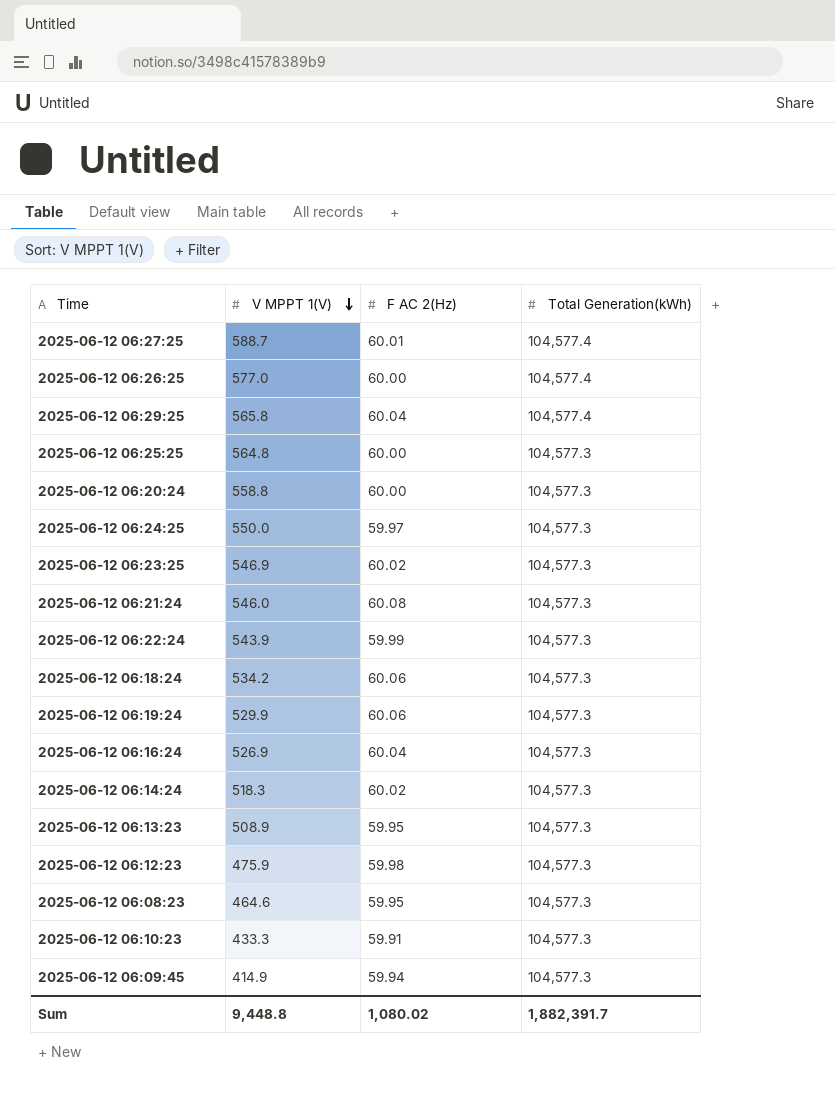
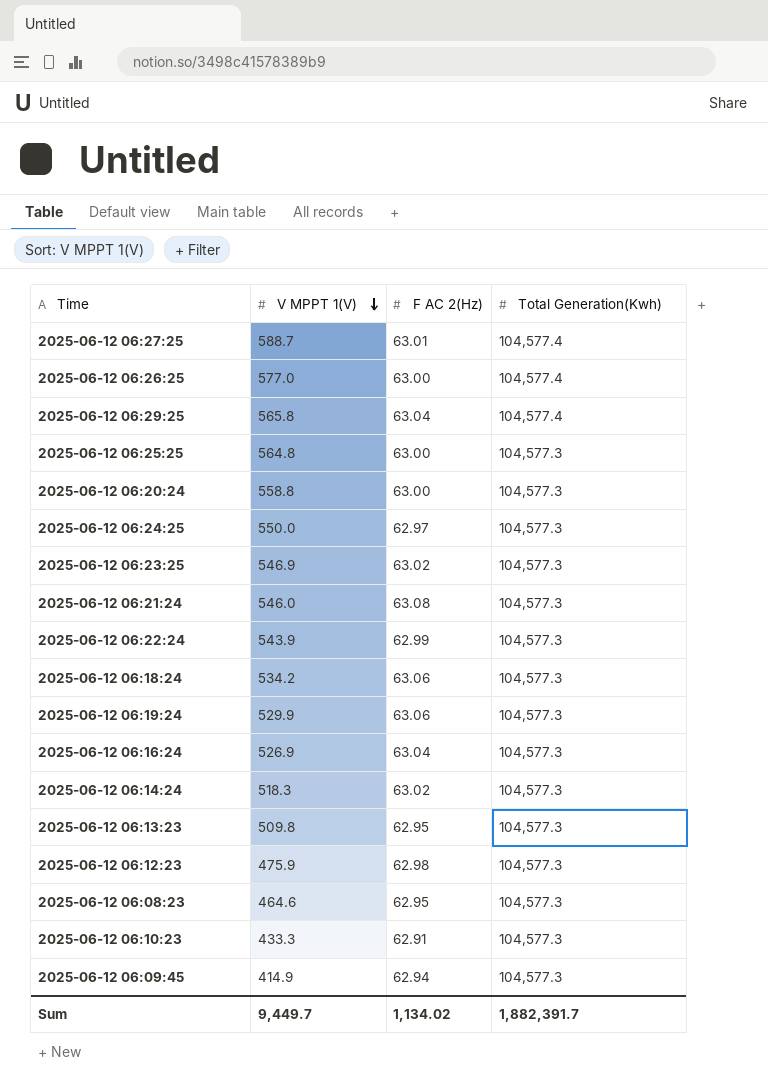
column name: Total Generation(kWh) -> Total Generation(Kwh)
2025-06-12 06:27:25 | F AC 2(Hz): 60.01 -> 63.01
2025-06-12 06:26:25 | F AC 2(Hz): 60.00 -> 63.00
2025-06-12 06:29:25 | F AC 2(Hz): 60.04 -> 63.04
2025-06-12 06:25:25 | F AC 2(Hz): 60.00 -> 63.00
2025-06-12 06:20:24 | F AC 2(Hz): 60.00 -> 63.00
2025-06-12 06:24:25 | F AC 2(Hz): 59.97 -> 62.97
2025-06-12 06:23:25 | F AC 2(Hz): 60.02 -> 63.02
2025-06-12 06:21:24 | F AC 2(Hz): 60.08 -> 63.08
2025-06-12 06:22:24 | F AC 2(Hz): 59.99 -> 62.99
2025-06-12 06:18:24 | F AC 2(Hz): 60.06 -> 63.06
2025-06-12 06:19:24 | F AC 2(Hz): 60.06 -> 63.06
2025-06-12 06:16:24 | F AC 2(Hz): 60.04 -> 63.04
2025-06-12 06:14:24 | F AC 2(Hz): 60.02 -> 63.02
2025-06-12 06:13:23 | V MPPT 1(V): 508.9 -> 509.8
2025-06-12 06:13:23 | F AC 2(Hz): 59.95 -> 62.95
2025-06-12 06:12:23 | F AC 2(Hz): 59.98 -> 62.98
2025-06-12 06:08:23 | F AC 2(Hz): 59.95 -> 62.95
2025-06-12 06:10:23 | F AC 2(Hz): 59.91 -> 62.91
2025-06-12 06:09:45 | F AC 2(Hz): 59.94 -> 62.94
Sum | V MPPT 1(V): 9,448.8 -> 9,449.7
Sum | F AC 2(Hz): 1,080.02 -> 1,134.02

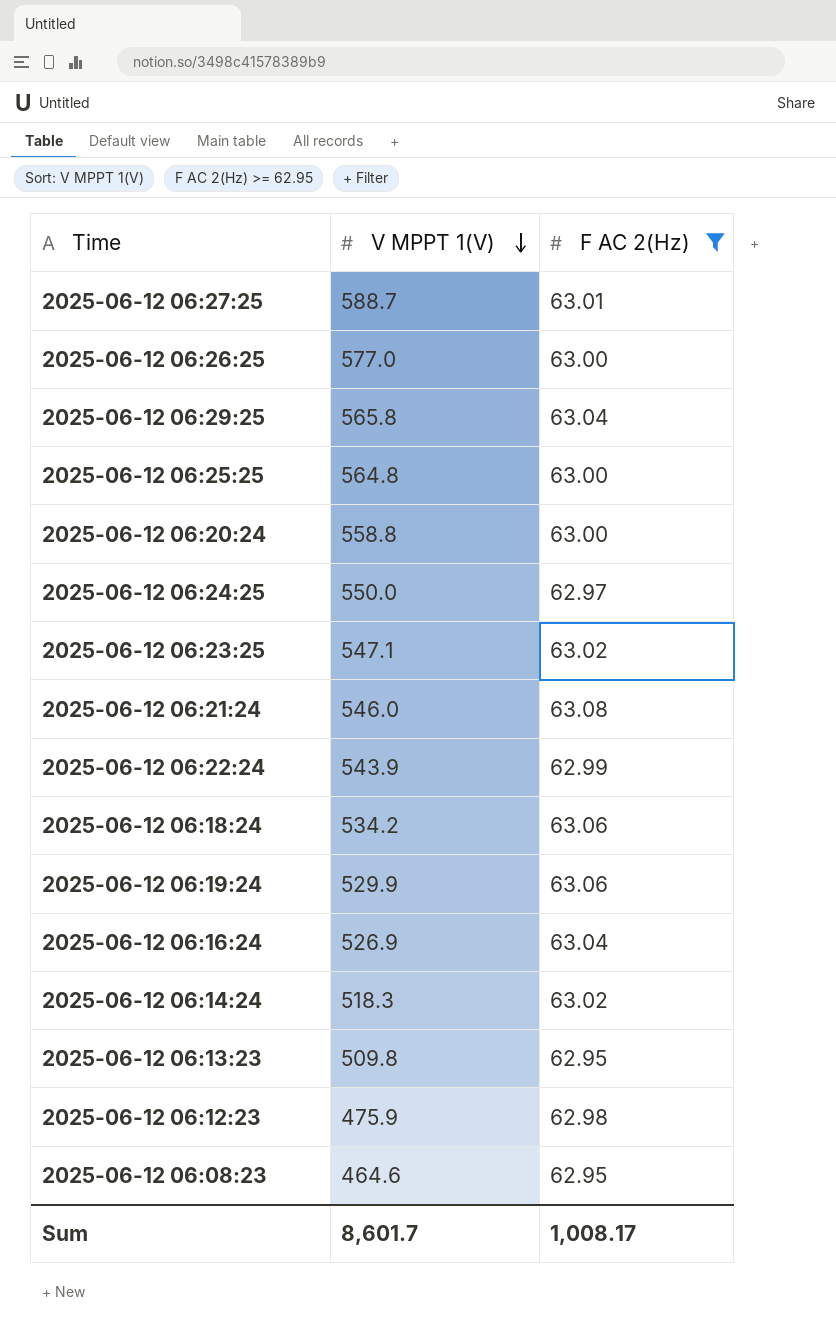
filter: none -> F AC 2(Hz) >= 62.95
column Total Generation(Kwh) | position: 4 -> none
2025-06-12 06:23:25 | V MPPT 1(V): 546.9 -> 547.1
Sum | V MPPT 1(V): 9,449.7 -> 8,601.7
Sum | F AC 2(Hz): 1,134.02 -> 1,008.17

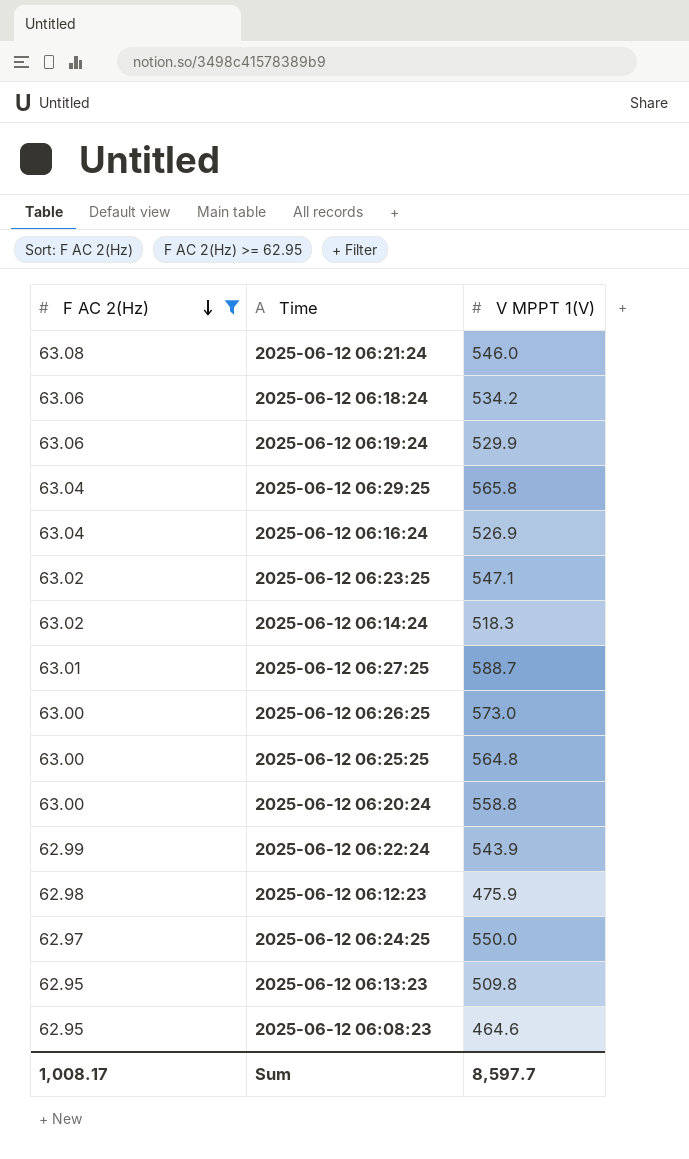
row order: V MPPT 1(V) descending -> F AC 2(Hz) descending
column F AC 2(Hz) | position: 3 -> 1
2025-06-12 06:26:25 | V MPPT 1(V): 577.0 -> 573.0
Sum | V MPPT 1(V): 8,601.7 -> 8,597.7

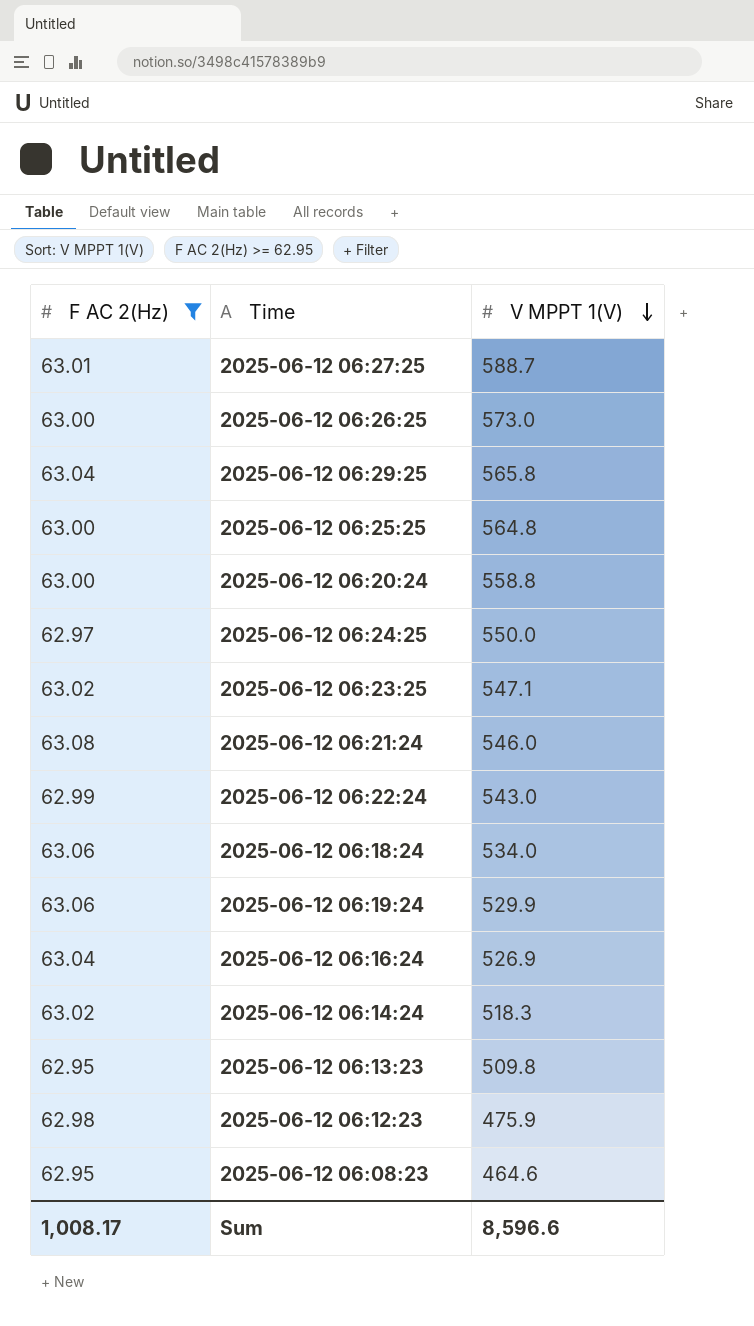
row order: F AC 2(Hz) descending -> V MPPT 1(V) descending
2025-06-12 06:22:24 | V MPPT 1(V): 543.9 -> 543.0
2025-06-12 06:18:24 | V MPPT 1(V): 534.2 -> 534.0
Sum | V MPPT 1(V): 8,597.7 -> 8,596.6

